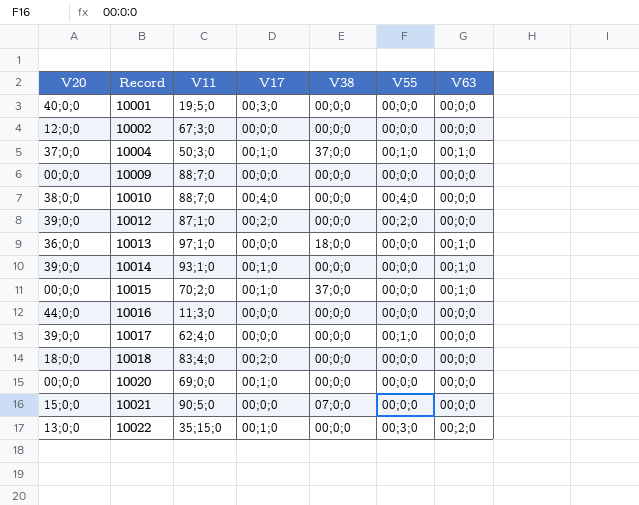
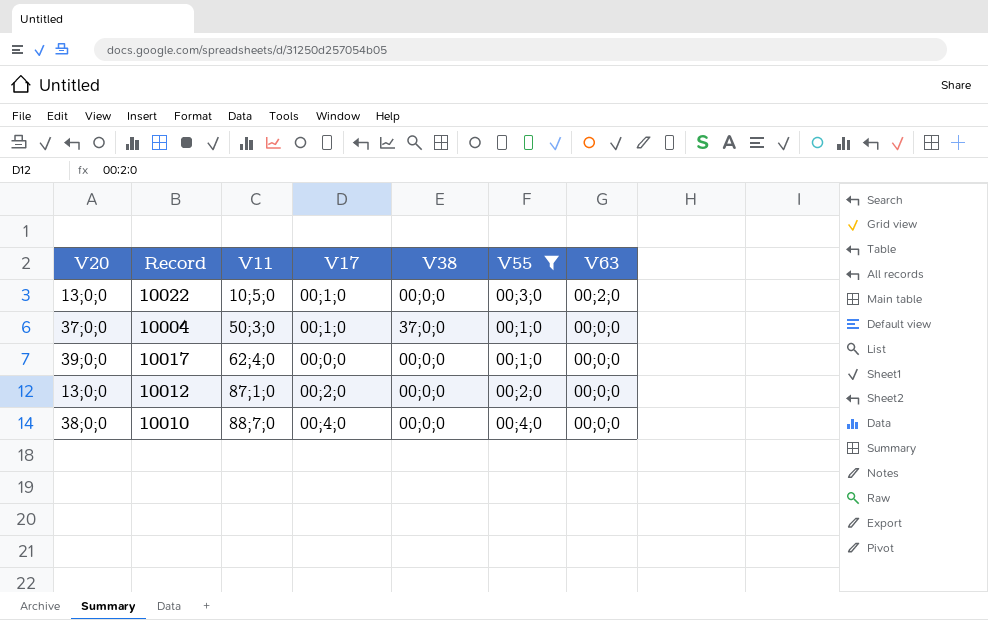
filter: none -> V55 != 00;0;0
row order: Record ascending -> V11 ascending
10022 | V11: 35;15;0 -> 10;5;0
10004 | V63: 00;1;0 -> 00;0;0
10012 | V20: 39;0;0 -> 13;0;0

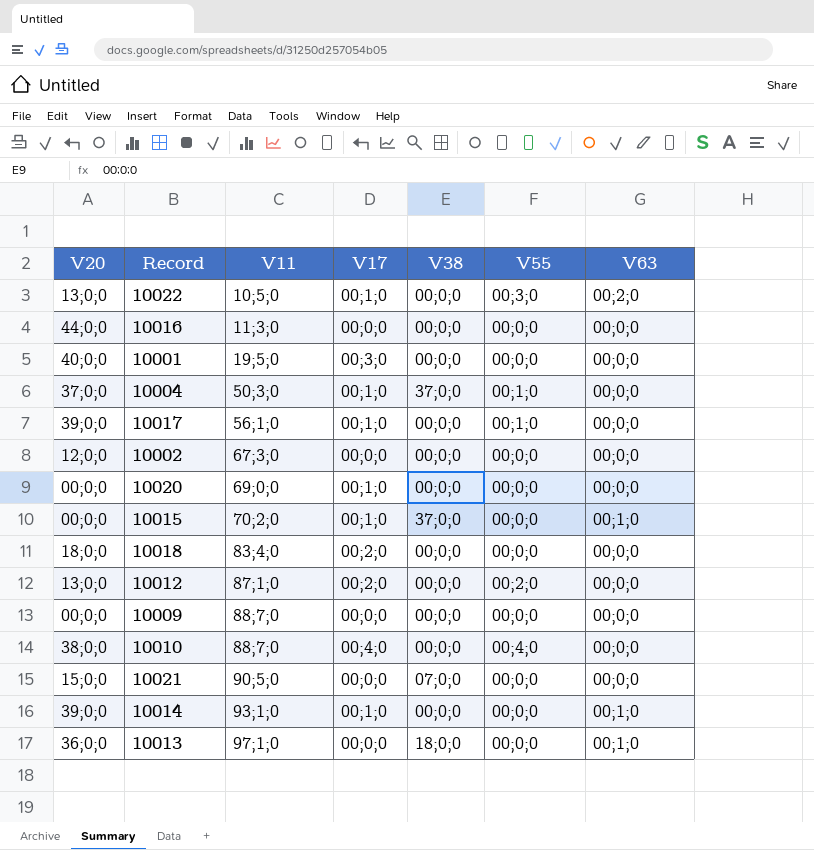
filter: V55 != 00;0;0 -> none
10017 | V11: 62;4;0 -> 56;1;0
10017 | V17: 00;0;0 -> 00;1;0

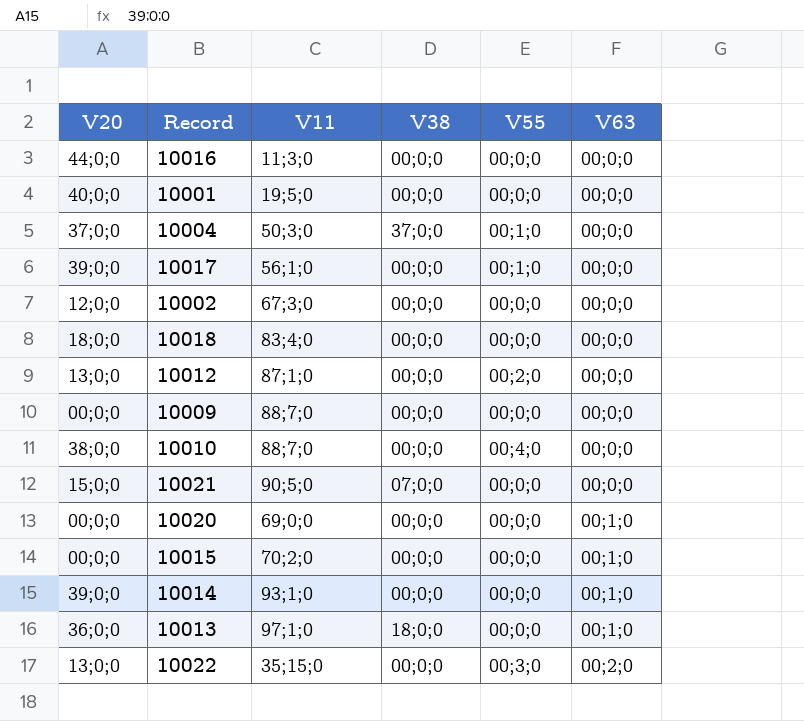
row order: V11 ascending -> V63 ascending
column V17 | position: 4 -> none
10020 | V63: 00;0;0 -> 00;1;0
10015 | V38: 37;0;0 -> 00;0;0
10022 | V11: 10;5;0 -> 35;15;0

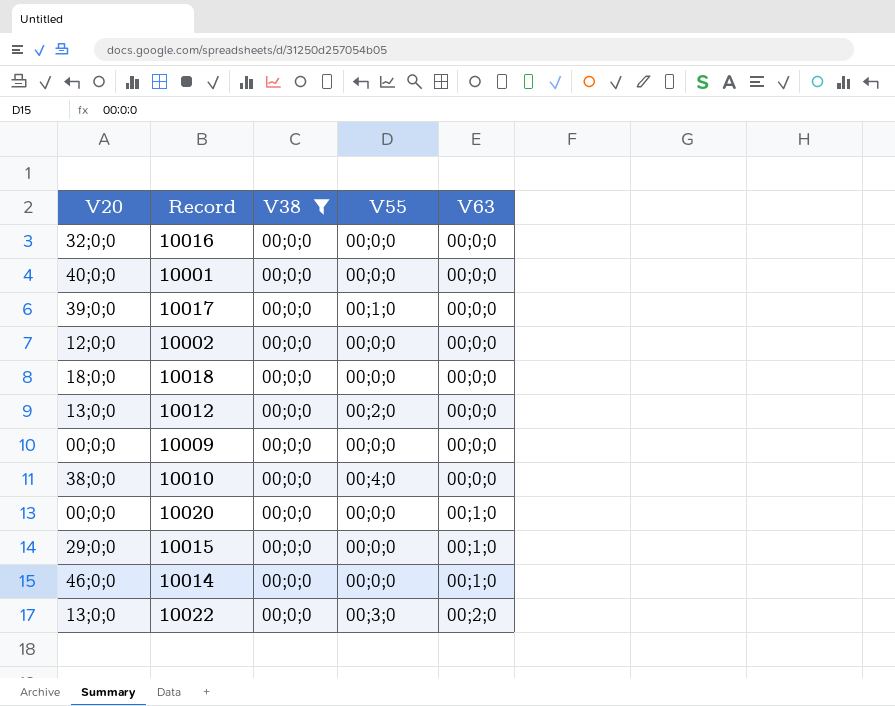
filter: none -> V38 = 00;0;0
column V11 | position: 3 -> none
10016 | V20: 44;0;0 -> 32;0;0
10015 | V20: 00;0;0 -> 29;0;0
10014 | V20: 39;0;0 -> 46;0;0

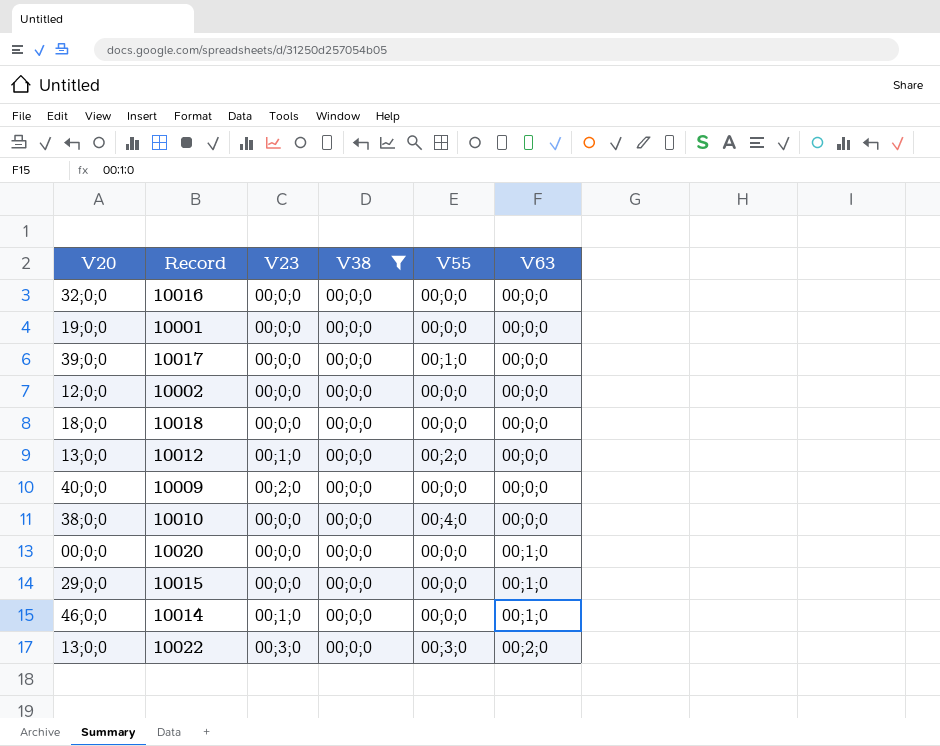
column V23 | position: none -> 3
10001 | V20: 40;0;0 -> 19;0;0
10009 | V20: 00;0;0 -> 40;0;0

